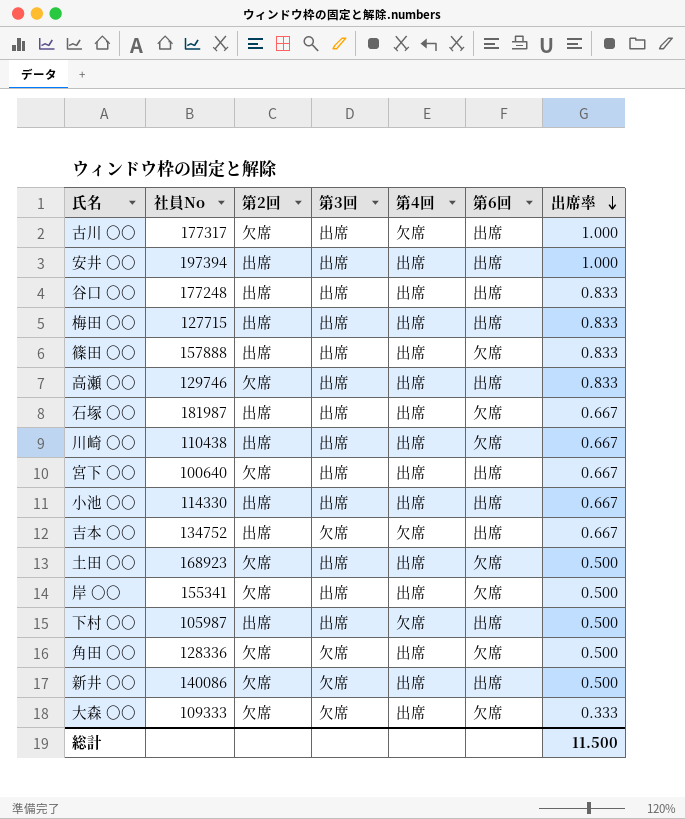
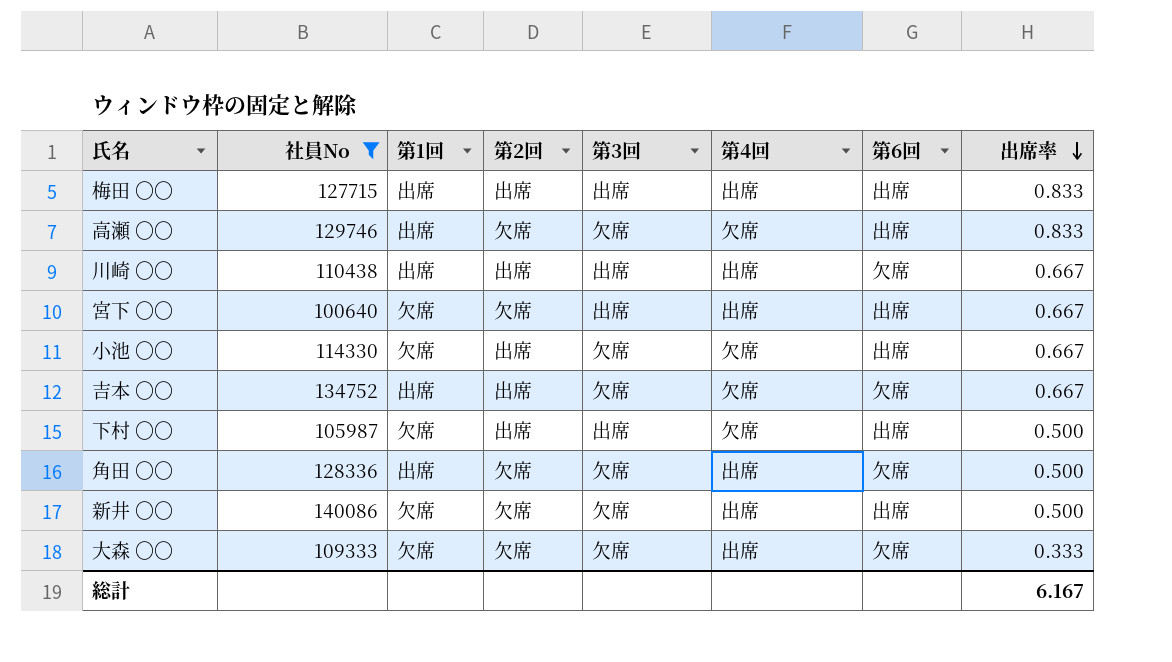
filter: none -> 社員No <= 140086
column 第1回 | position: none -> 3
高瀬 〇〇 | 第3回: 出席 -> 欠席
高瀬 〇〇 | 第4回: 出席 -> 欠席
小池 〇〇 | 第3回: 出席 -> 欠席
小池 〇〇 | 第4回: 出席 -> 欠席
吉本 〇〇 | 第6回: 出席 -> 欠席
総計 | 出席率: 11.500 -> 6.167

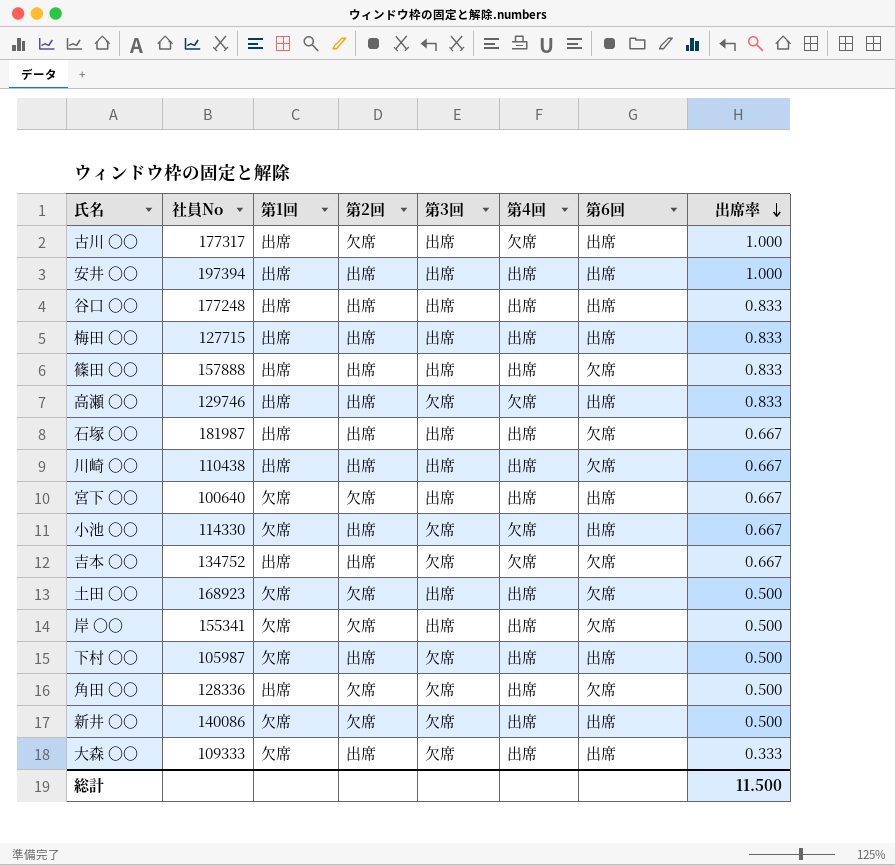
filter: 社員No <= 140086 -> none
高瀬 〇〇 | 第2回: 欠席 -> 出席
下村 〇〇 | 第3回: 出席 -> 欠席
下村 〇〇 | 第4回: 欠席 -> 出席
大森 〇〇 | 第2回: 欠席 -> 出席
大森 〇〇 | 第6回: 欠席 -> 出席
総計 | 出席率: 6.167 -> 11.500

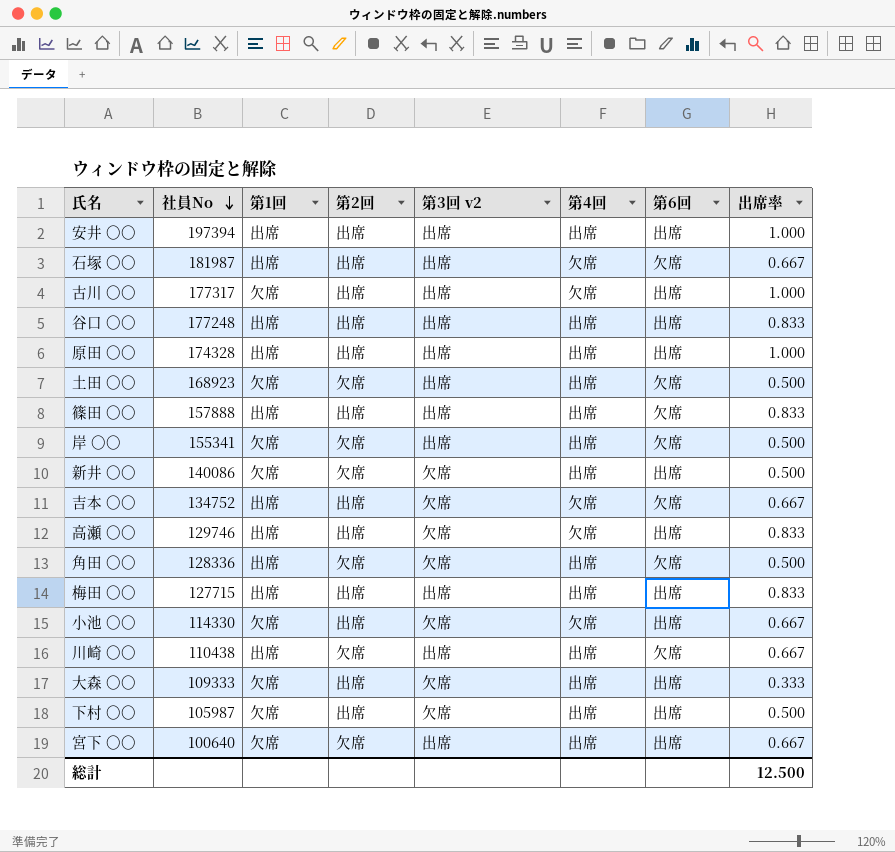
row order: 出席率 descending -> 社員No descending
column name: 第3回 -> 第3回 v2
石塚 〇〇 | 第4回: 出席 -> 欠席
古川 〇〇 | 第1回: 出席 -> 欠席
古川 〇〇 | 第2回: 欠席 -> 出席
row 原田 〇〇: none -> 174328 | 出席 | 出席 | 出席 | 出席 | 出席 | 1.000
川崎 〇〇 | 第2回: 出席 -> 欠席
総計 | 出席率: 11.500 -> 12.500

